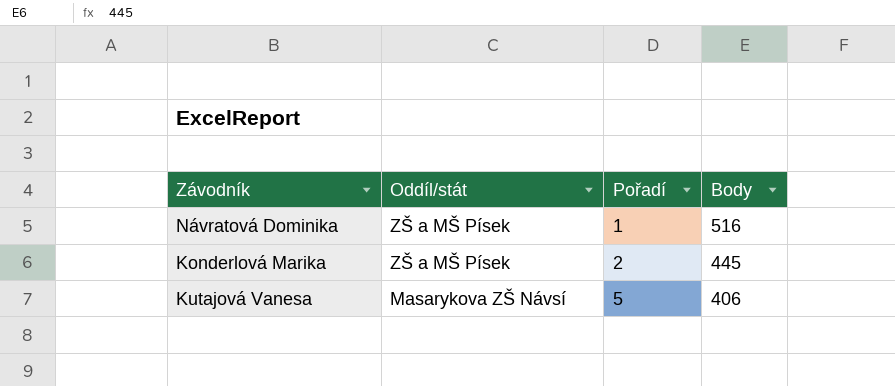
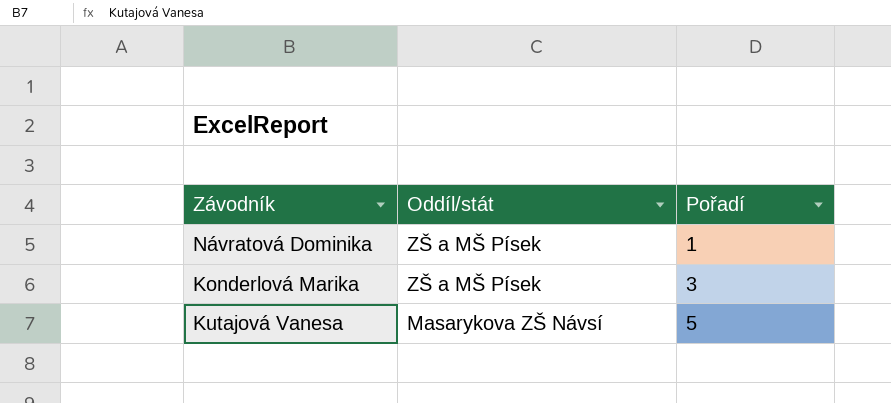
column Body | position: 4 -> none
Konderlová Marika | Pořadí: 2 -> 3

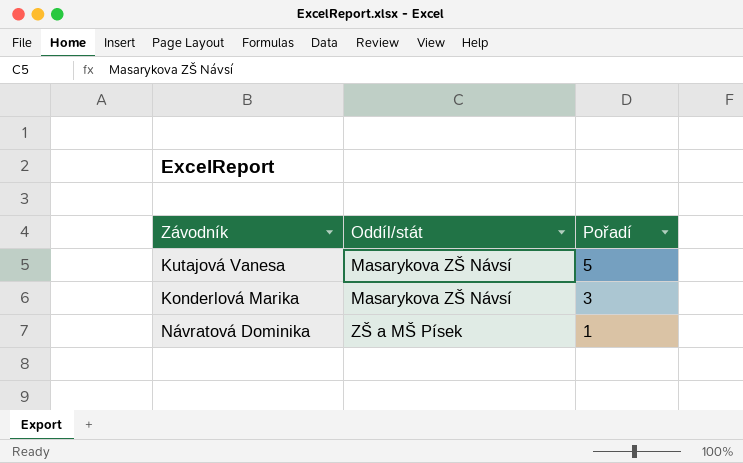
row order: Oddíl/stát descending -> Oddíl/stát ascending
Konderlová Marika | Oddíl/stát: ZŠ a MŠ Písek -> Masarykova ZŠ Návsí

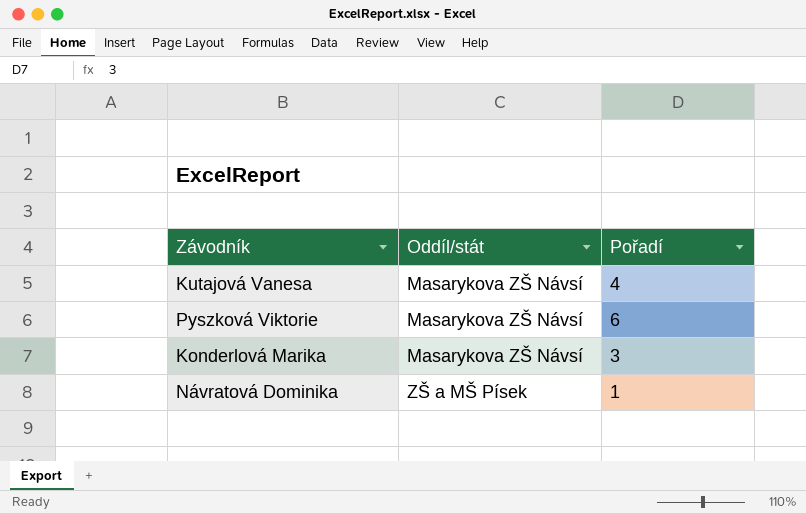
Kutajová Vanesa | Pořadí: 5 -> 4
row Pyszková Viktorie: none -> Masarykova ZŠ Návsí | 6

